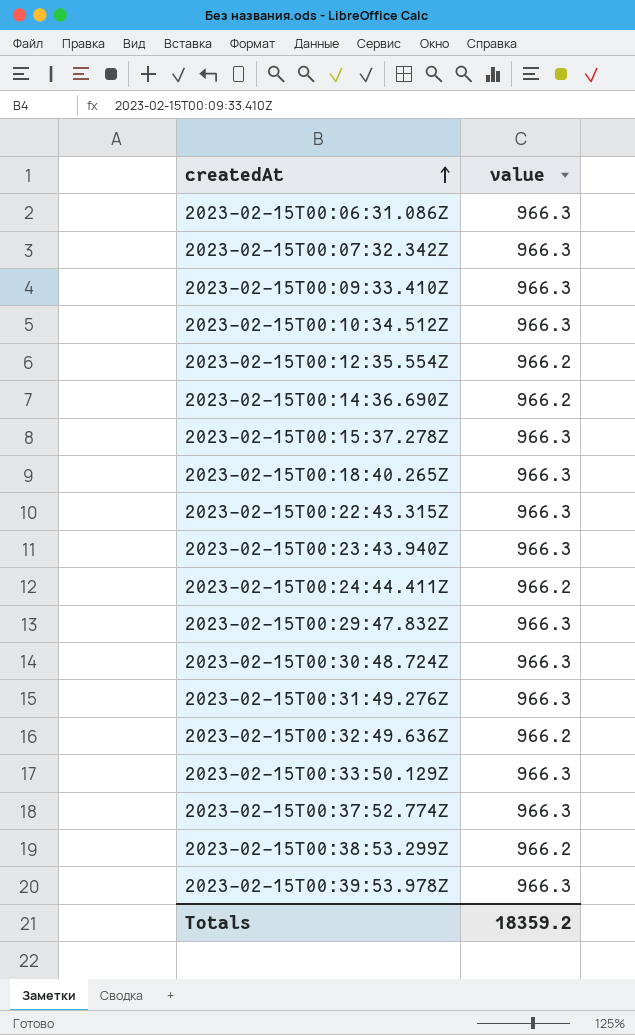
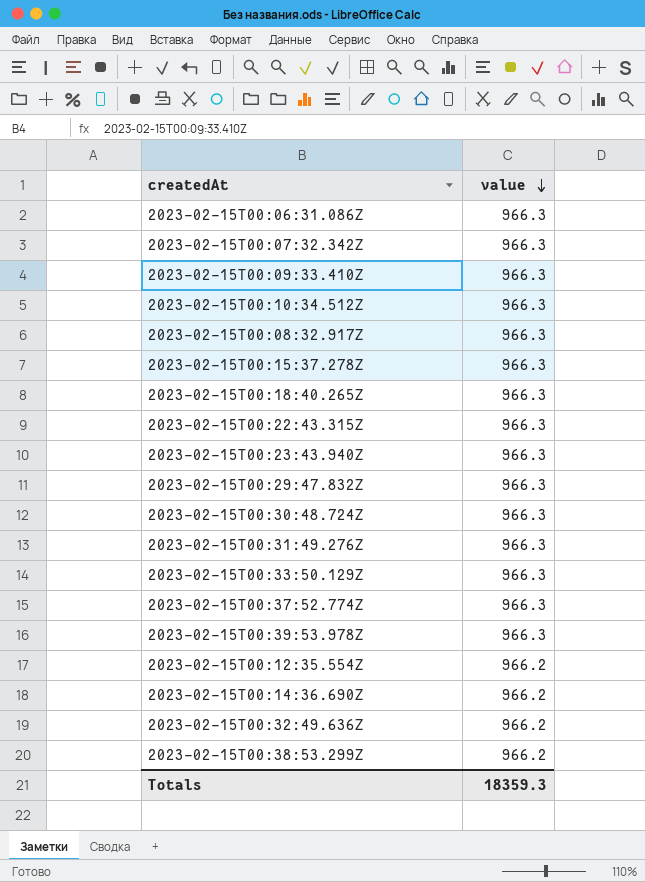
row order: createdAt ascending -> value descending
row 2023-02-15T00:24:44.411Z: 966.2 -> none
row 2023-02-15T00:08:32.917Z: none -> 966.3
Totals | value: 18359.2 -> 18359.3

